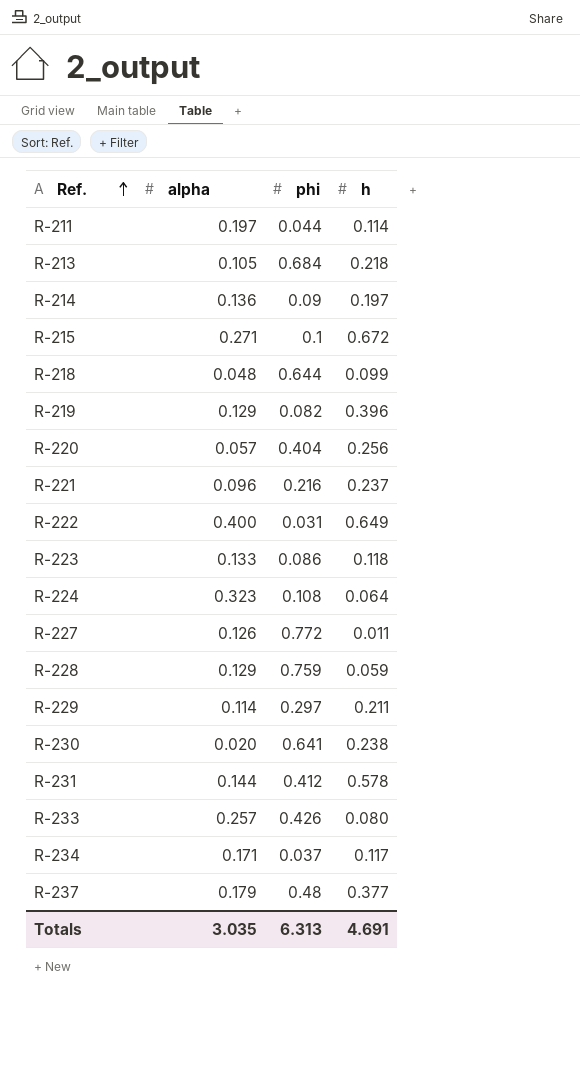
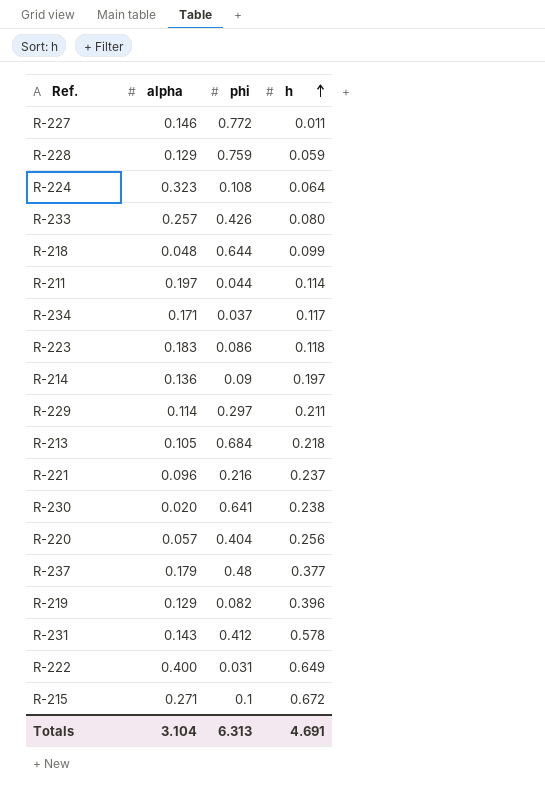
row order: Ref. ascending -> h ascending
R-227 | alpha: 0.126 -> 0.146
R-223 | alpha: 0.133 -> 0.183
R-231 | alpha: 0.144 -> 0.143
Totals | alpha: 3.035 -> 3.104

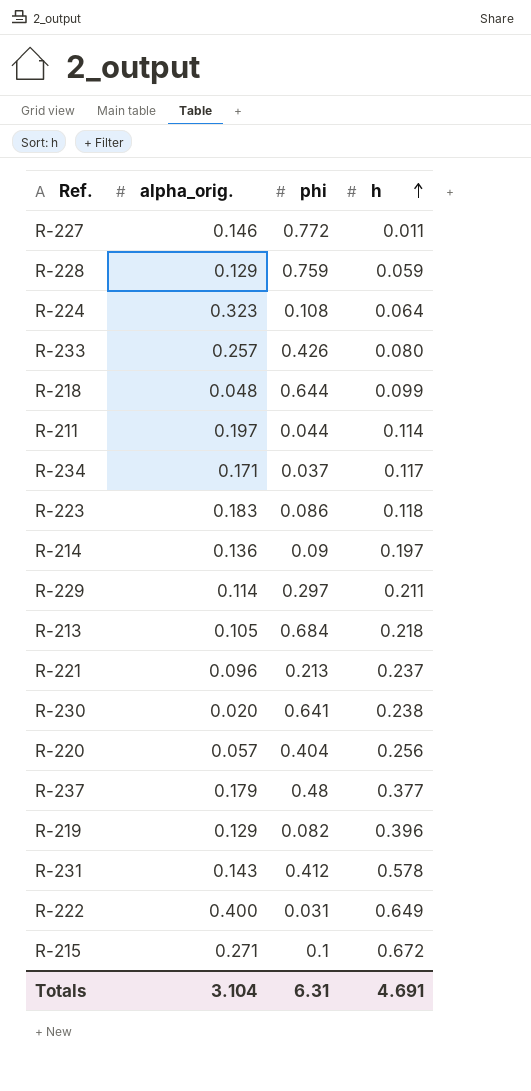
column name: alpha -> alpha_orig.
R-221 | phi: 0.216 -> 0.213
Totals | phi: 6.313 -> 6.31

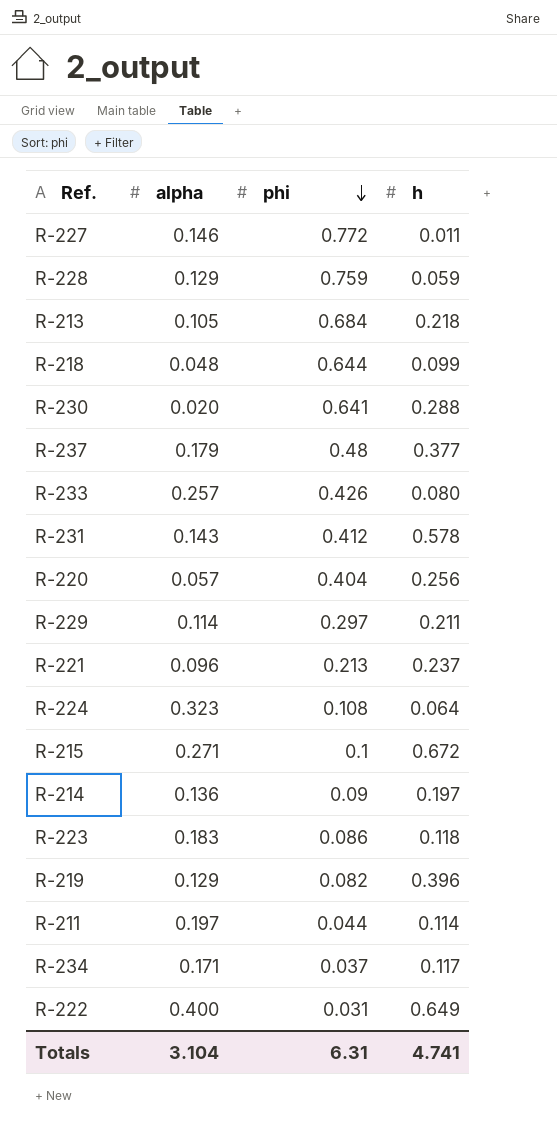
row order: h ascending -> phi descending
column name: alpha_orig. -> alpha
R-230 | h: 0.238 -> 0.288
Totals | h: 4.691 -> 4.741

